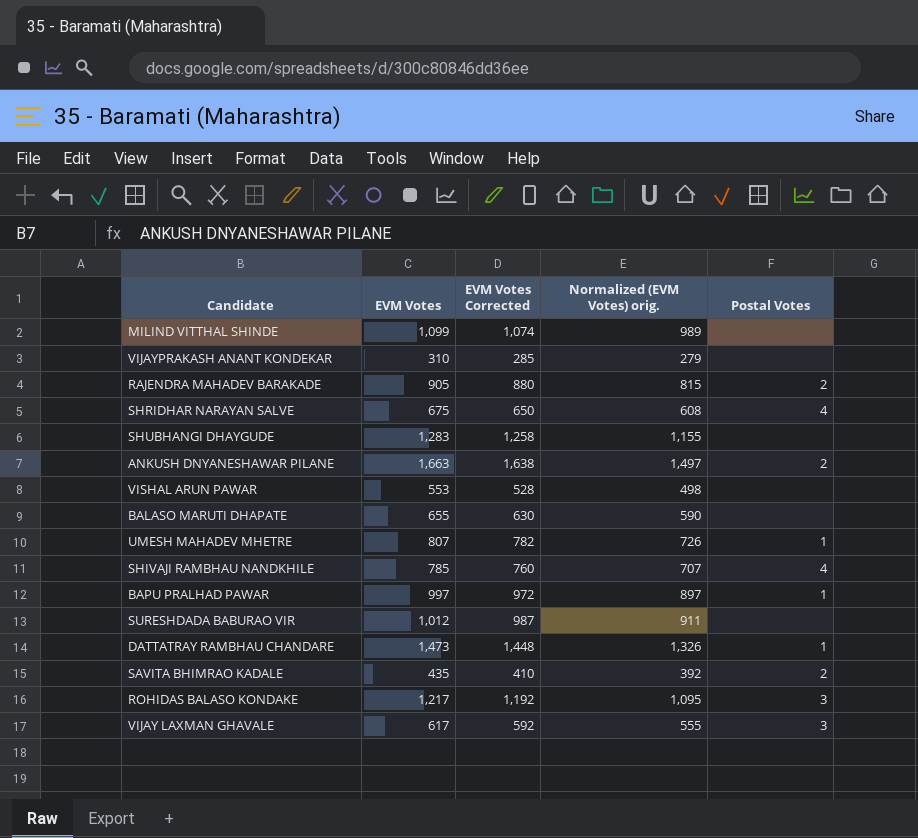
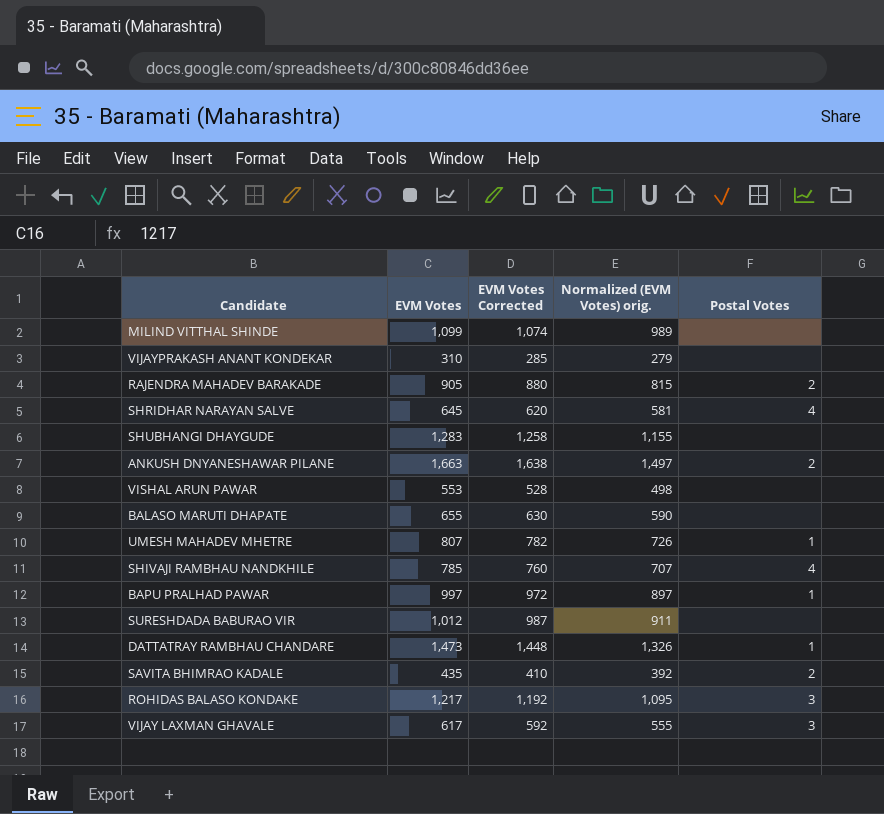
SHRIDHAR NARAYAN SALVE | EVM Votes: 675 -> 645
SHRIDHAR NARAYAN SALVE | EVM Votes Corrected: 650 -> 620
SHRIDHAR NARAYAN SALVE | Normalized (EVM Votes) orig.: 608 -> 581

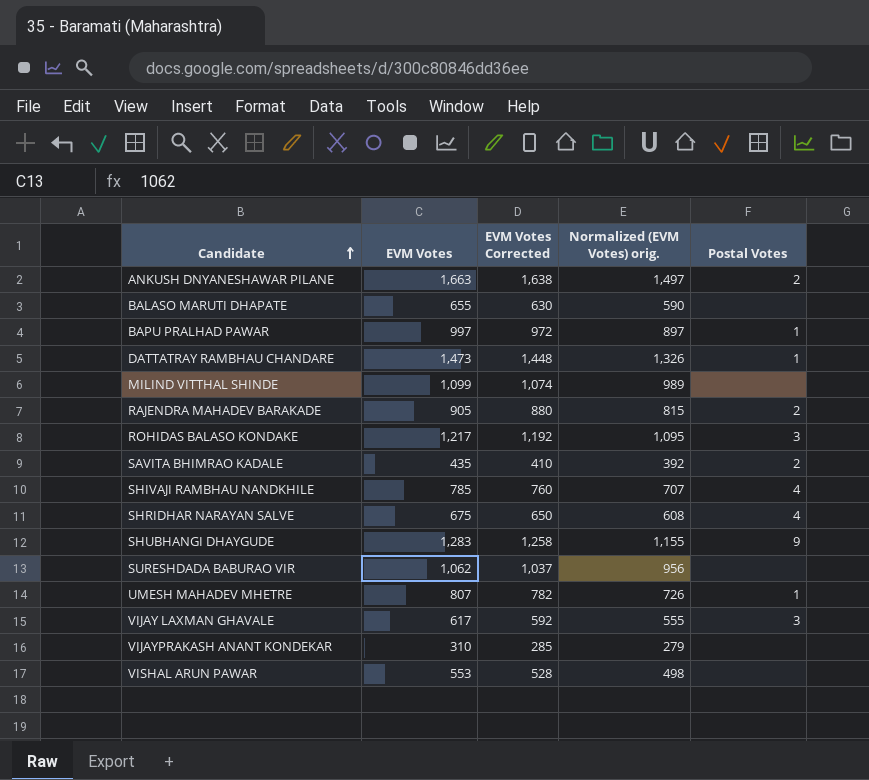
row order: none -> Candidate ascending
SHRIDHAR NARAYAN SALVE | EVM Votes: 645 -> 675
SHRIDHAR NARAYAN SALVE | EVM Votes Corrected: 620 -> 650
SHRIDHAR NARAYAN SALVE | Normalized (EVM Votes) orig.: 581 -> 608
SHUBHANGI DHAYGUDE | Postal Votes: none -> 9
SURESHDADA BABURAO VIR | EVM Votes: 1,012 -> 1,062
SURESHDADA BABURAO VIR | EVM Votes Corrected: 987 -> 1,037
SURESHDADA BABURAO VIR | Normalized (EVM Votes) orig.: 911 -> 956

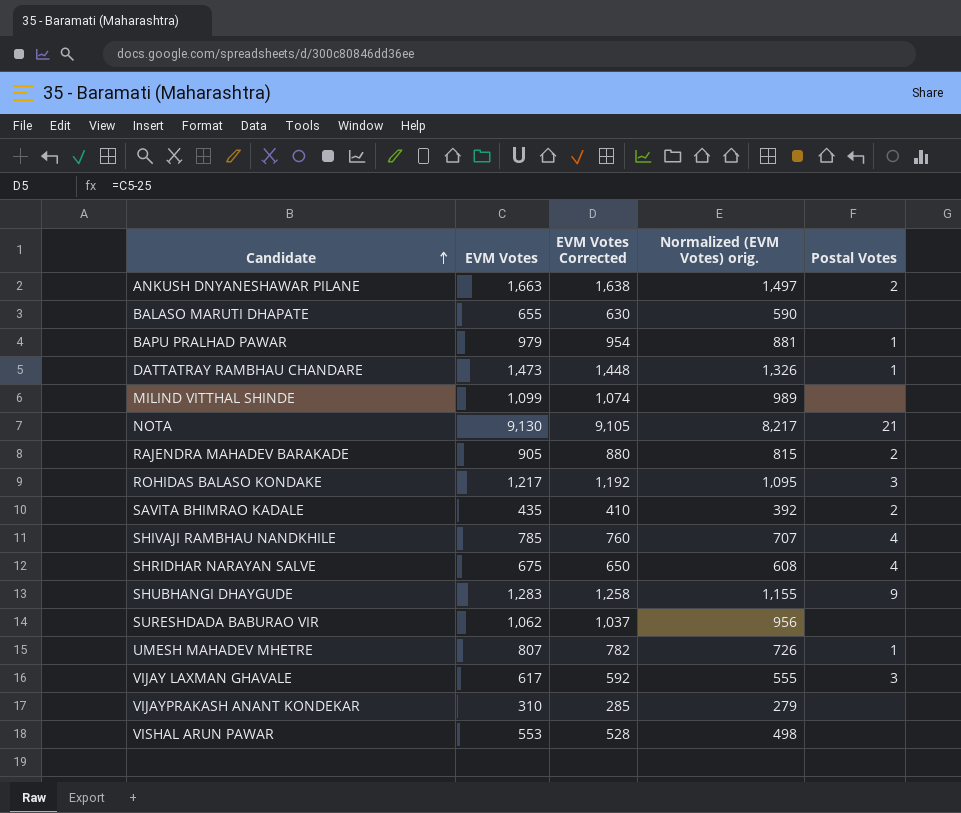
BAPU PRALHAD PAWAR | EVM Votes: 997 -> 979
BAPU PRALHAD PAWAR | EVM Votes Corrected: 972 -> 954
BAPU PRALHAD PAWAR | Normalized (EVM Votes) orig.: 897 -> 881
row NOTA: none -> 9,130 | 9,105 | 8,217 | 21

